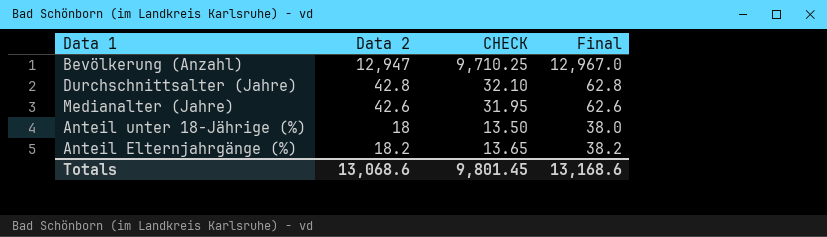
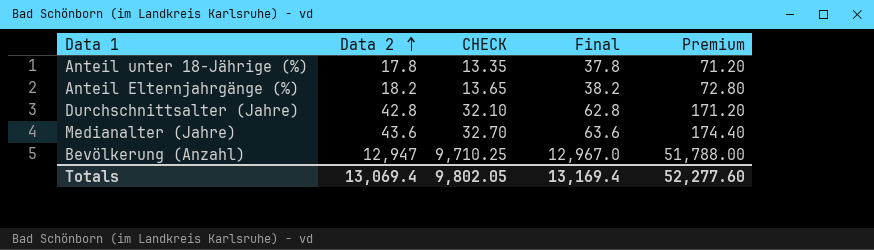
row order: none -> Data 2 ascending
column Premium | formula: none -> [Data 2] * 4
Anteil unter 18-Jährige (%) | Data 2: 18 -> 17.8
Anteil unter 18-Jährige (%) | CHECK: 13.50 -> 13.35
Anteil unter 18-Jährige (%) | Final: 38.0 -> 37.8
Medianalter (Jahre) | Data 2: 42.6 -> 43.6
Medianalter (Jahre) | CHECK: 31.95 -> 32.70
Medianalter (Jahre) | Final: 62.6 -> 63.6
Totals | Data 2: 13,068.6 -> 13,069.4
Totals | CHECK: 9,801.45 -> 9,802.05
Totals | Final: 13,168.6 -> 13,169.4

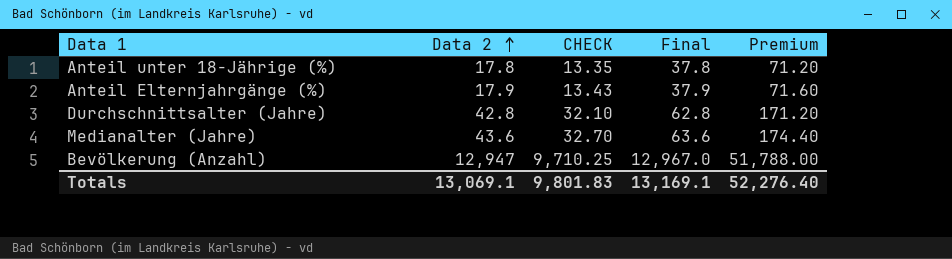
Anteil Elternjahrgänge (%) | Data 2: 18.2 -> 17.9
Anteil Elternjahrgänge (%) | CHECK: 13.65 -> 13.43
Anteil Elternjahrgänge (%) | Final: 38.2 -> 37.9
Anteil Elternjahrgänge (%) | Premium: 72.80 -> 71.60
Totals | Data 2: 13,069.4 -> 13,069.1
Totals | CHECK: 9,802.05 -> 9,801.83
Totals | Final: 13,169.4 -> 13,169.1
Totals | Premium: 52,277.60 -> 52,276.40

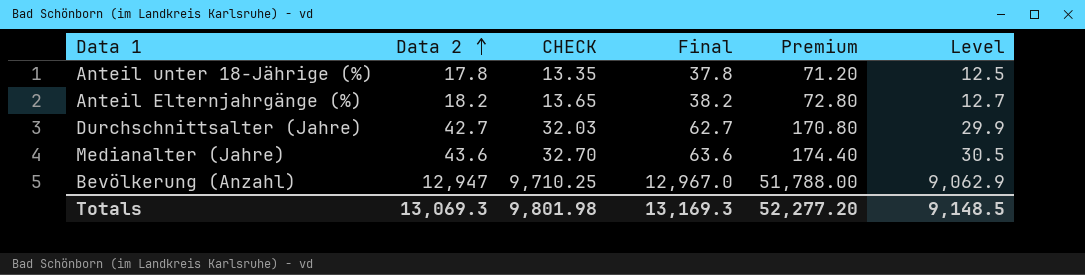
column Level | formula: none -> [Data 2] * 0.7
Anteil Elternjahrgänge (%) | Data 2: 17.9 -> 18.2
Anteil Elternjahrgänge (%) | CHECK: 13.43 -> 13.65
Anteil Elternjahrgänge (%) | Final: 37.9 -> 38.2
Anteil Elternjahrgänge (%) | Premium: 71.60 -> 72.80
Durchschnittsalter (Jahre) | Data 2: 42.8 -> 42.7
Durchschnittsalter (Jahre) | CHECK: 32.10 -> 32.03
Durchschnittsalter (Jahre) | Final: 62.8 -> 62.7
Durchschnittsalter (Jahre) | Premium: 171.20 -> 170.80
Totals | Data 2: 13,069.1 -> 13,069.3
Totals | CHECK: 9,801.83 -> 9,801.98
Totals | Final: 13,169.1 -> 13,169.3
Totals | Premium: 52,276.40 -> 52,277.20

